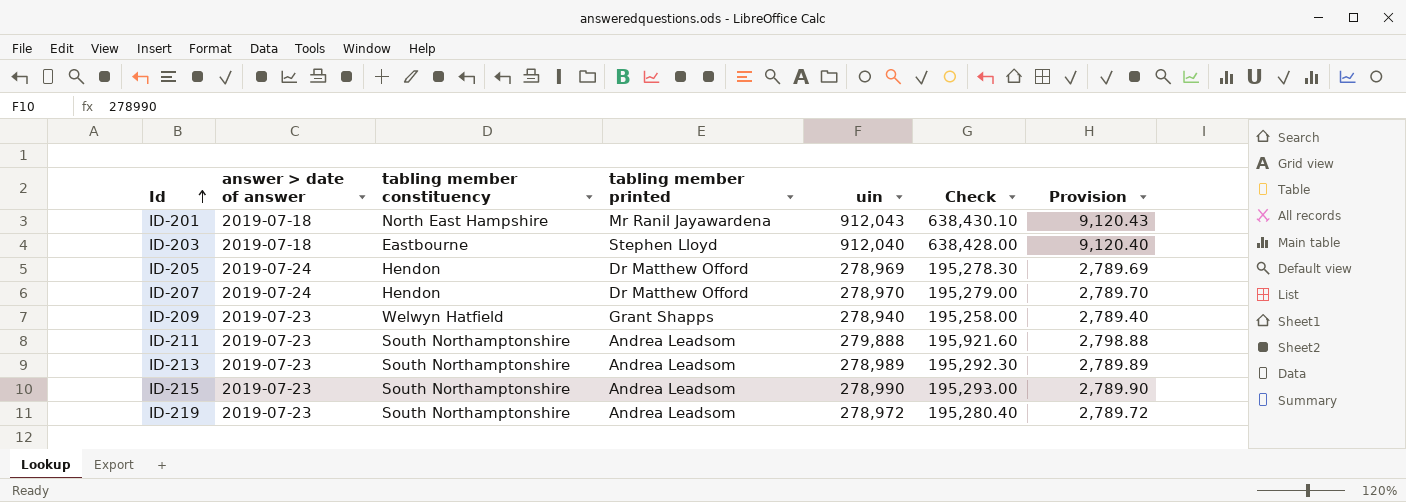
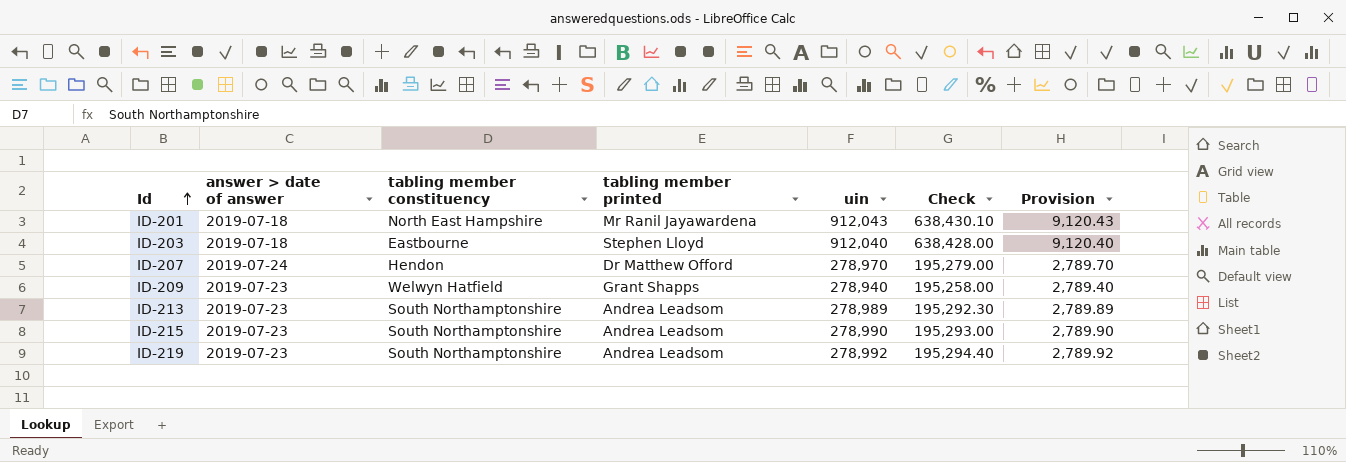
row ID-205: 2019-07-24 | Hendon | Dr Matthew Offord | 278,969 | 195,278.30 | 2,789.69 -> none
row ID-211: 2019-07-23 | South Northamptonshire | Andrea Leadsom | 279,888 | 195,921.60 | 2,798.88 -> none
ID-219 | uin: 278,972 -> 278,992
ID-219 | Check: 195,280.40 -> 195,294.40
ID-219 | Provision: 2,789.72 -> 2,789.92

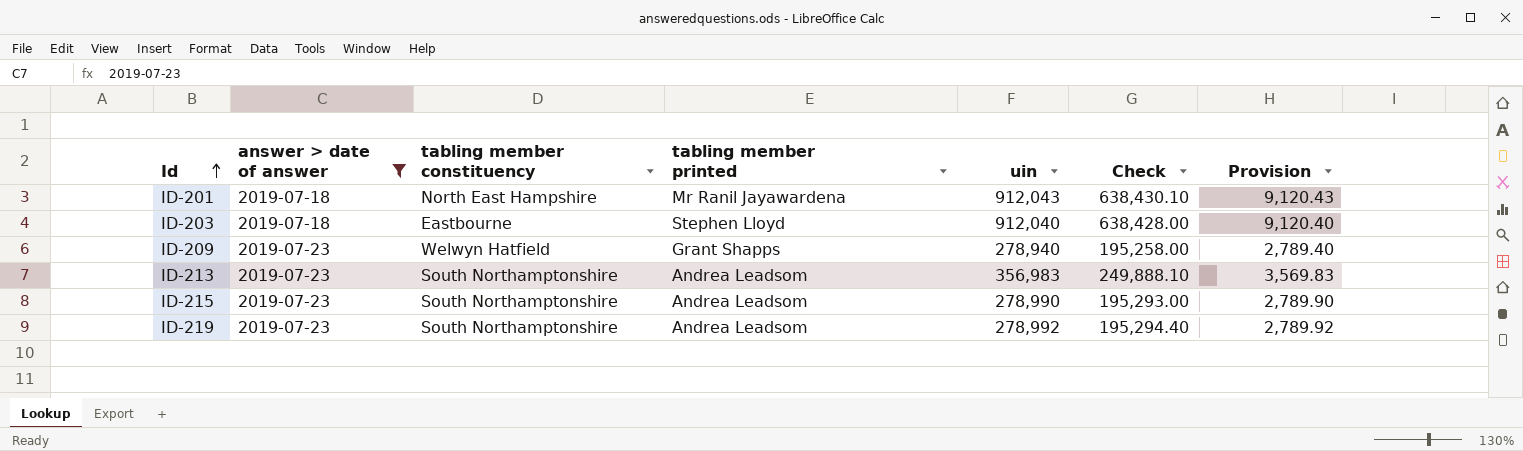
filter: none -> answer > date of answer != 2019-07-24
ID-213 | uin: 278,989 -> 356,983
ID-213 | Check: 195,292.30 -> 249,888.10
ID-213 | Provision: 2,789.89 -> 3,569.83

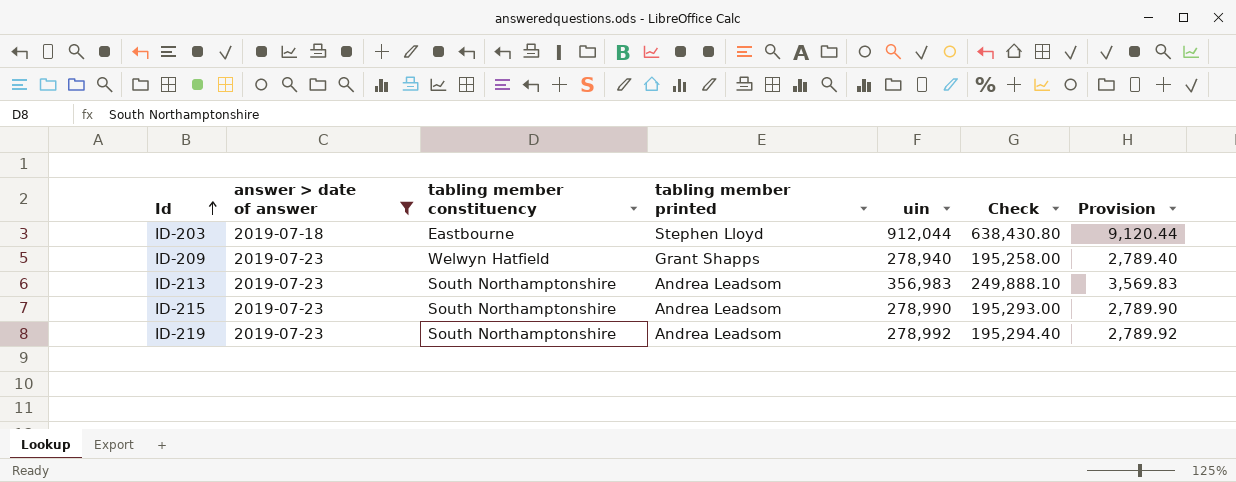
row ID-201: 2019-07-18 | North East Hampshire | Mr Ranil Jayawardena | 912,043 | 638,430.10 | 9,120.43 -> none
ID-203 | uin: 912,040 -> 912,044
ID-203 | Check: 638,428.00 -> 638,430.80
ID-203 | Provision: 9,120.40 -> 9,120.44

